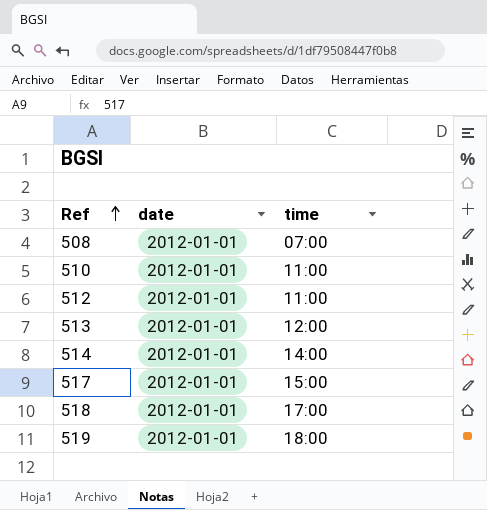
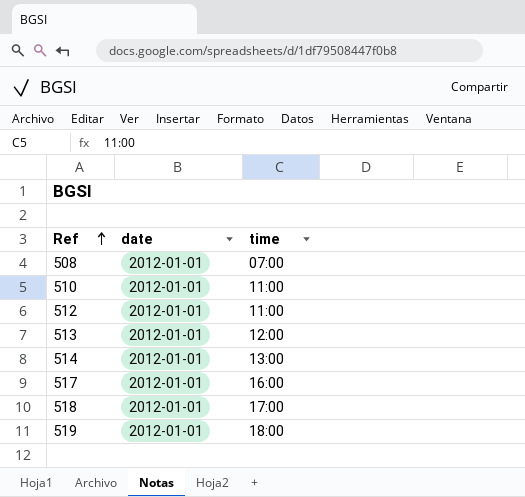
514 | time: 14:00 -> 13:00
517 | time: 15:00 -> 16:00

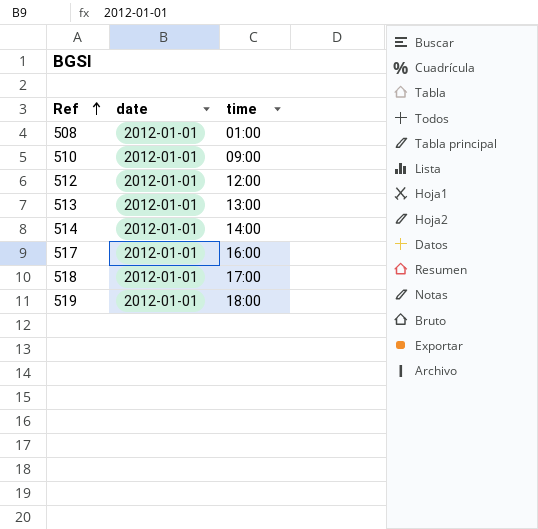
508 | time: 07:00 -> 01:00
510 | time: 11:00 -> 09:00
512 | time: 11:00 -> 12:00
513 | time: 12:00 -> 13:00
514 | time: 13:00 -> 14:00

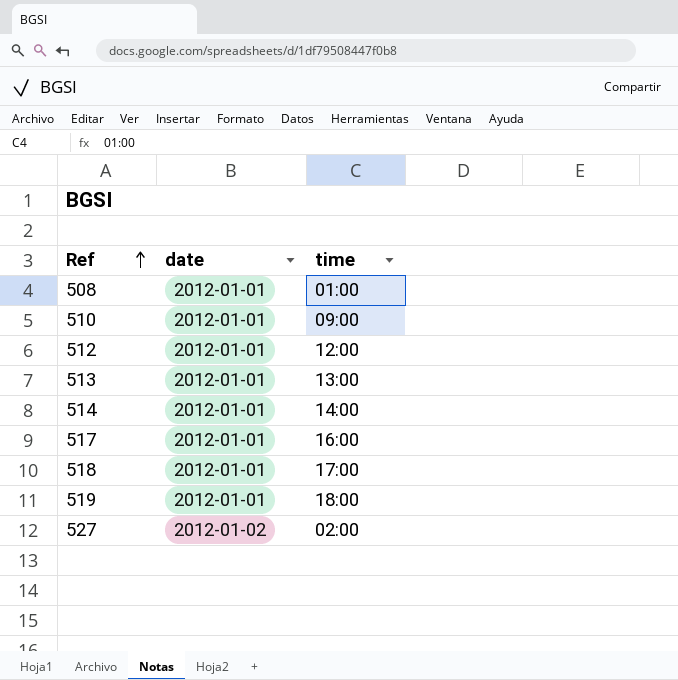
row 527: none -> 2012-01-02 | 02:00

